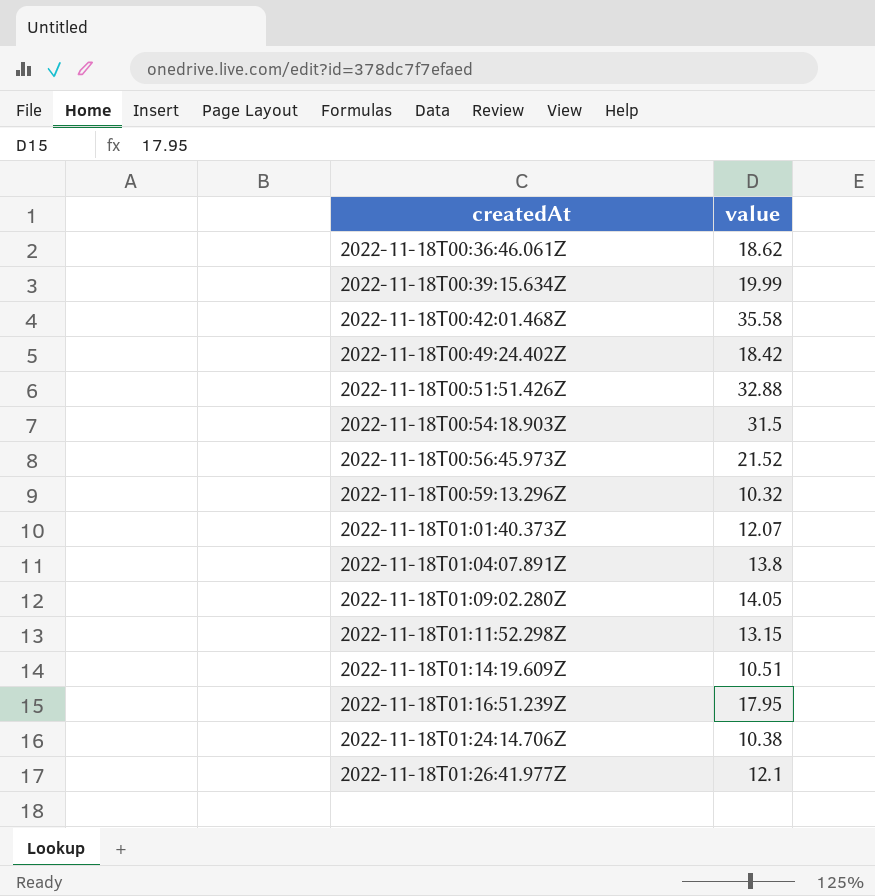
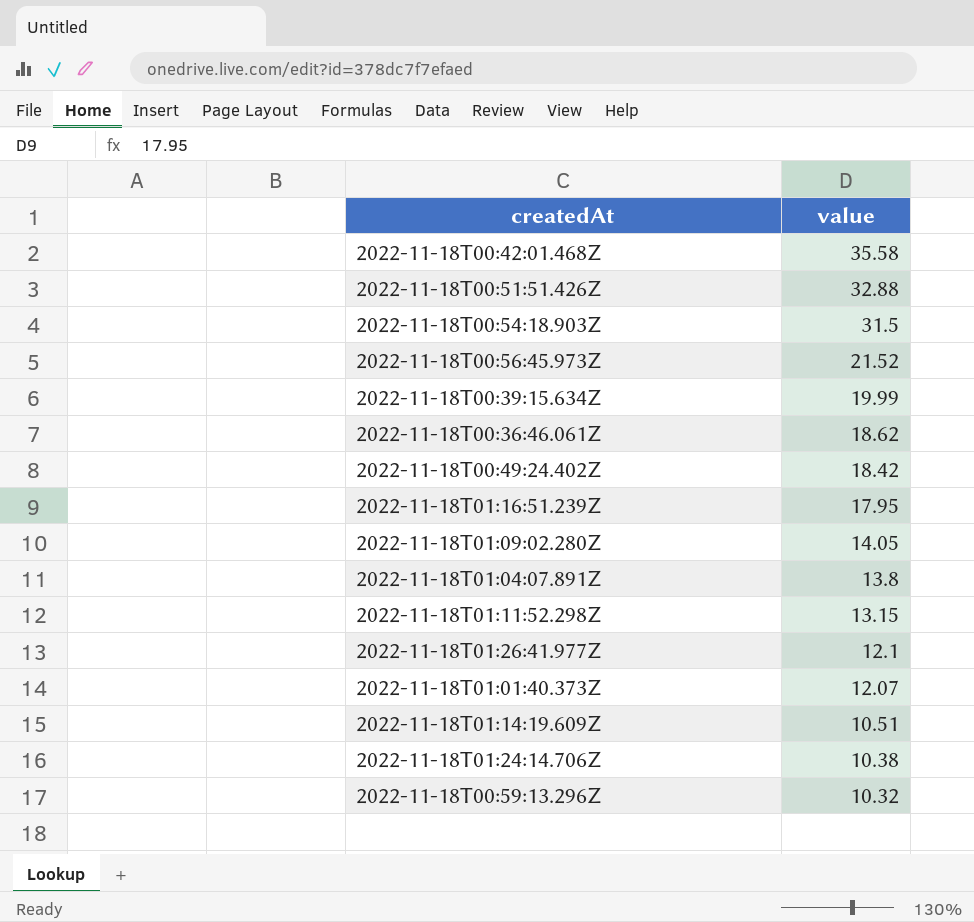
row order: createdAt ascending -> value descending

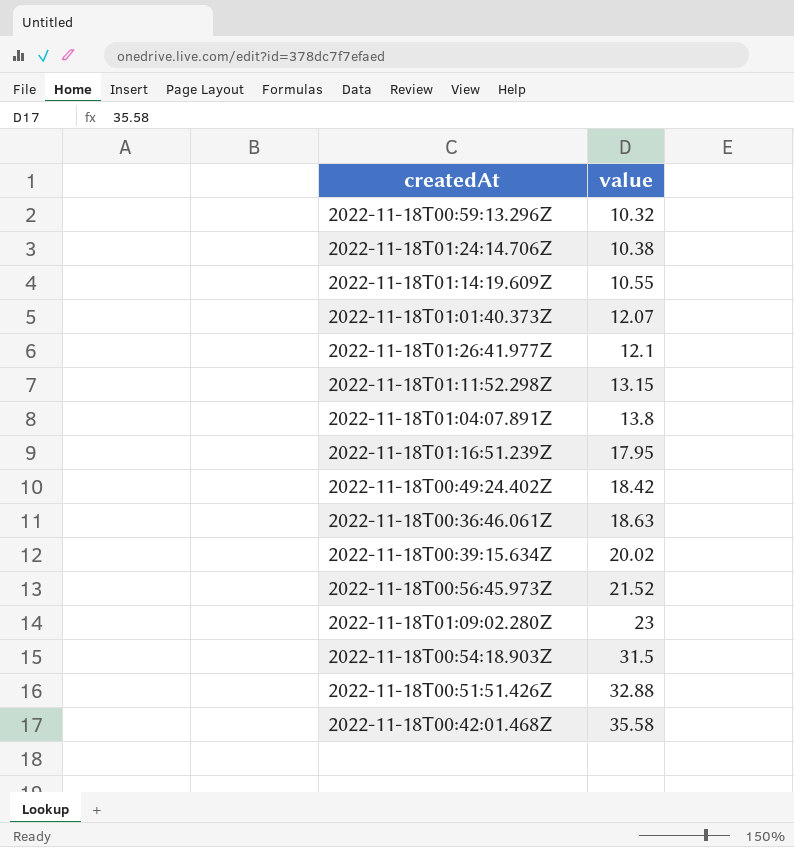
row order: value descending -> value ascending
2022-11-18T01:14:19.609Z | value: 10.51 -> 10.55
2022-11-18T00:36:46.061Z | value: 18.62 -> 18.63
2022-11-18T00:39:15.634Z | value: 19.99 -> 20.02
2022-11-18T01:09:02.280Z | value: 14.05 -> 23

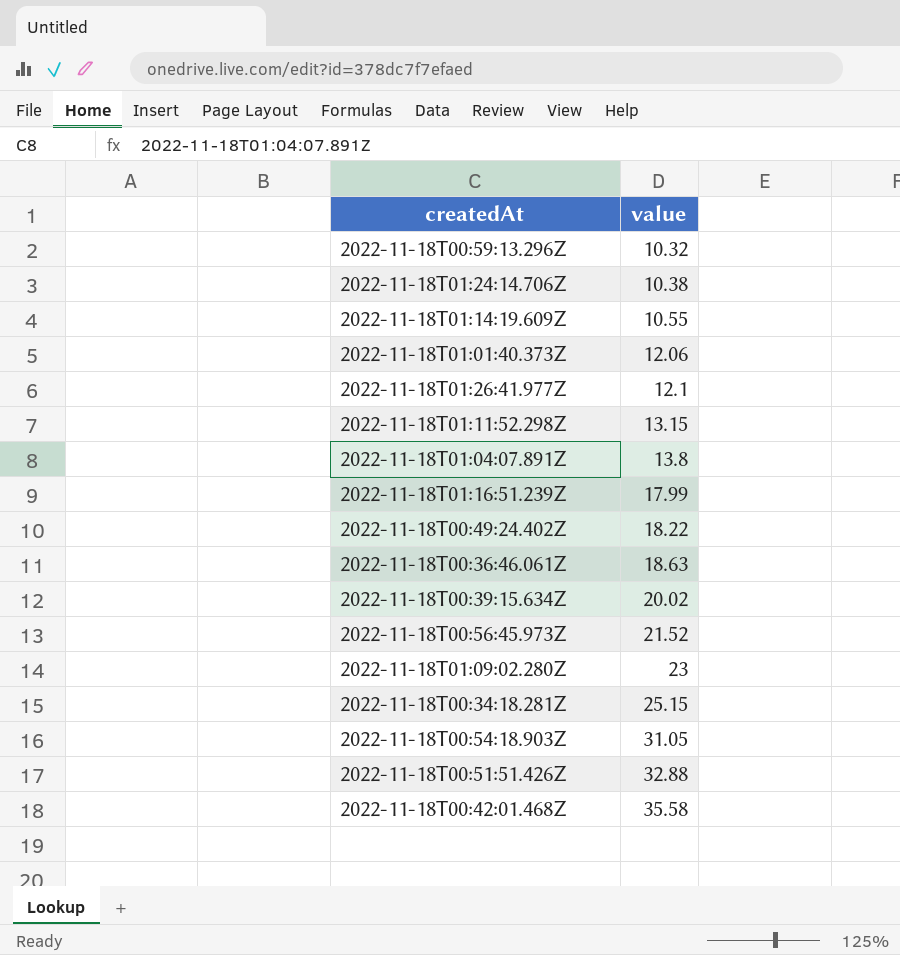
2022-11-18T01:01:40.373Z | value: 12.07 -> 12.06
2022-11-18T01:16:51.239Z | value: 17.95 -> 17.99
2022-11-18T00:49:24.402Z | value: 18.42 -> 18.22
row 2022-11-18T00:34:18.281Z: none -> 25.15
2022-11-18T00:54:18.903Z | value: 31.5 -> 31.05

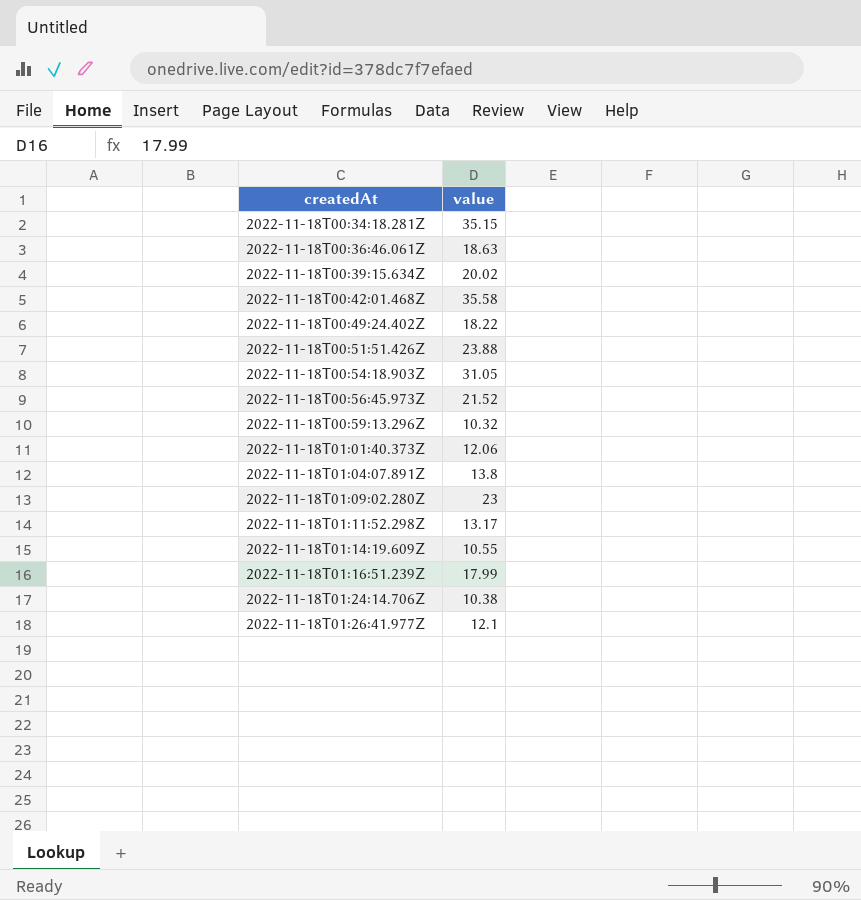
row order: value ascending -> createdAt ascending
2022-11-18T00:34:18.281Z | value: 25.15 -> 35.15
2022-11-18T00:51:51.426Z | value: 32.88 -> 23.88
2022-11-18T01:11:52.298Z | value: 13.15 -> 13.17

